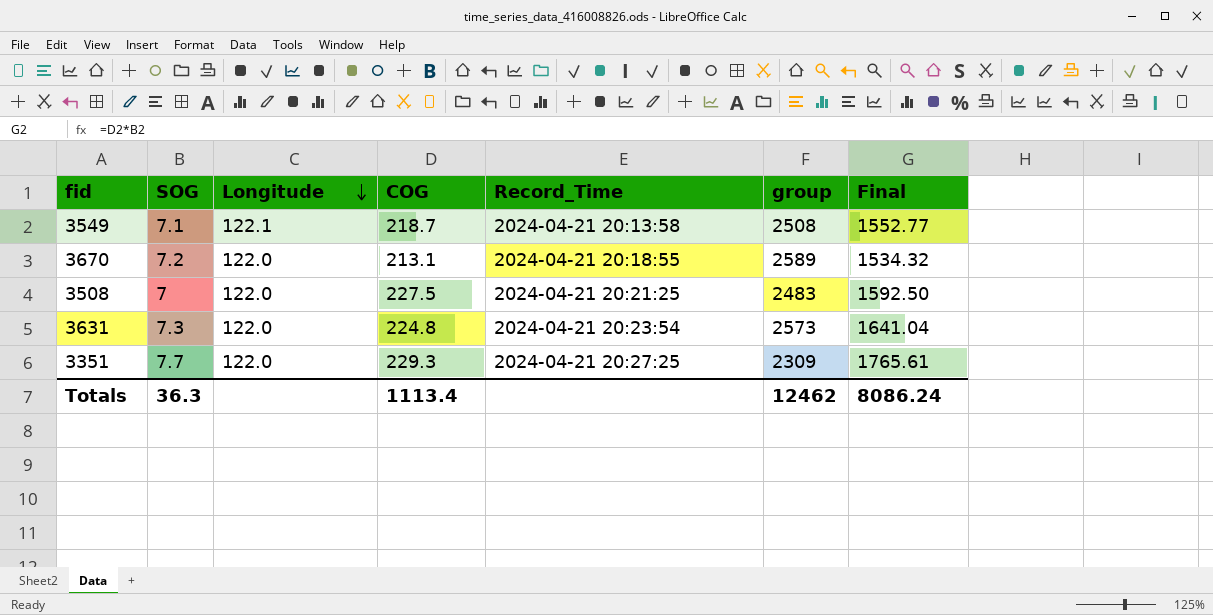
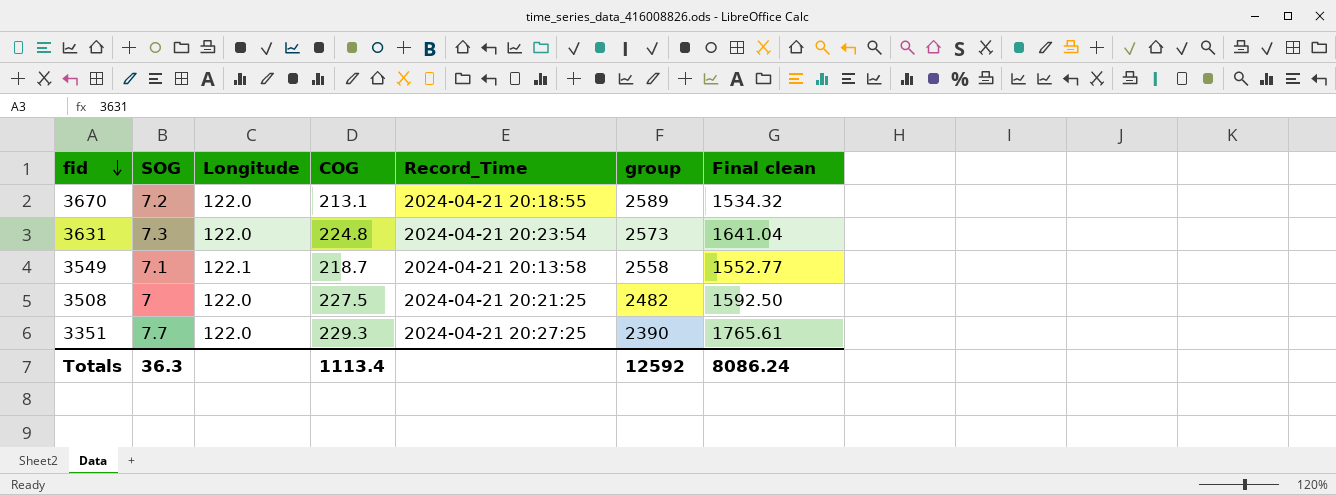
row order: Longitude descending -> fid descending
column name: Final -> Final clean
3549 | group: 2508 -> 2558
3508 | group: 2483 -> 2482
3351 | group: 2309 -> 2390
Totals | group: 12462 -> 12592

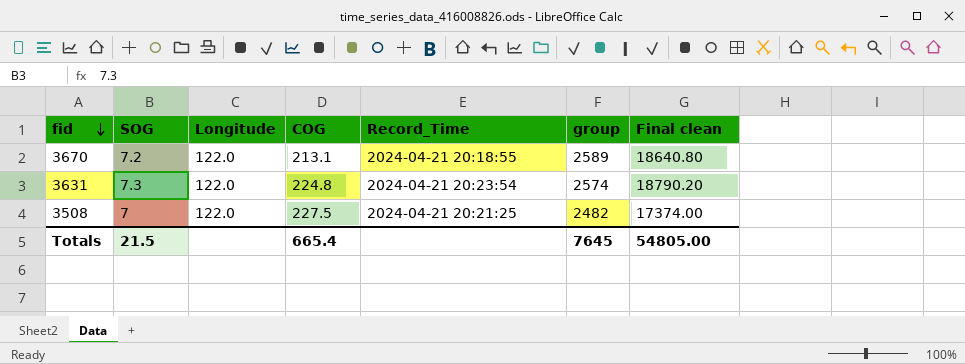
column Final clean | formula: [SOG] * [COG] -> [SOG] * [group]
row 3549: 7.1 | 122.1 | 218.7 | 2024-04-21 20:13:58 | 2558 | 1552.77 -> none
row 3351: 7.7 | 122.0 | 229.3 | 2024-04-21 20:27:25 | 2390 | 1765.61 -> none
3631 | group: 2573 -> 2574
Totals | SOG: 36.3 -> 21.5
Totals | COG: 1113.4 -> 665.4
Totals | group: 12592 -> 7645
Totals | Final clean: 8086.24 -> 54805.00

